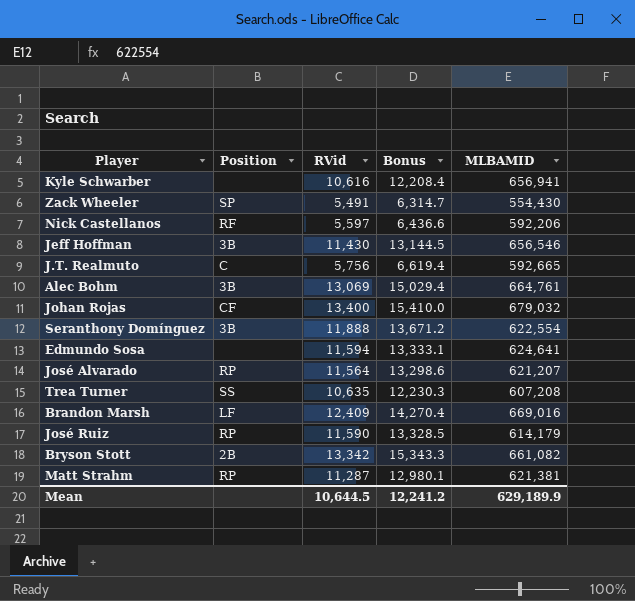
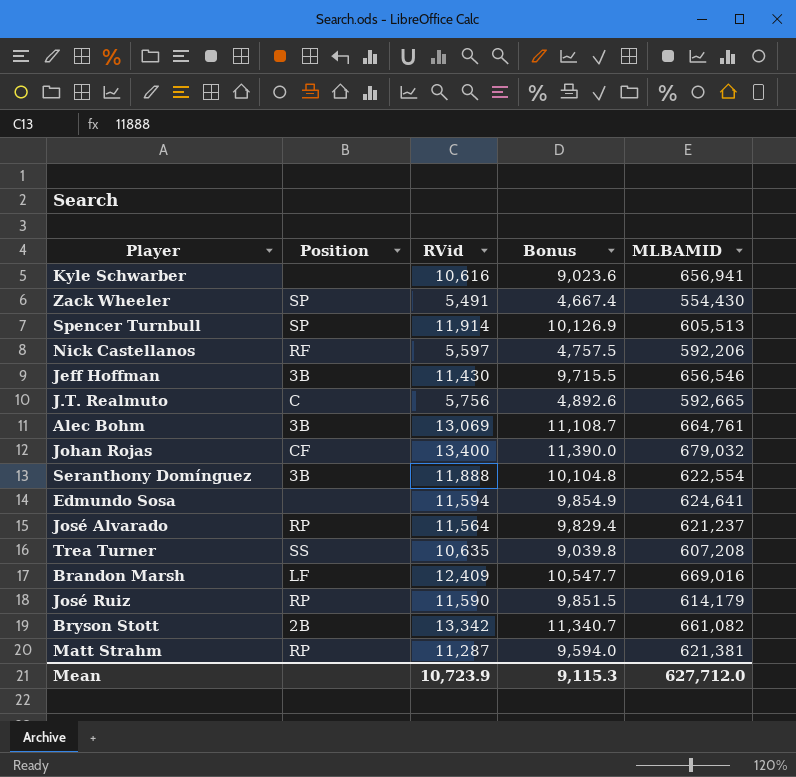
column Bonus | formula: [RVid] * 1.15 -> [RVid] * 0.85
row Spencer Turnbull: none -> SP | 11,914 | 10,126.9 | 605,513
José Alvarado | MLBAMID: 621,207 -> 621,237
Mean | RVid: 10,644.5 -> 10,723.9
Mean | Bonus: 12,241.2 -> 9,115.3
Mean | MLBAMID: 629,189.9 -> 627,712.0

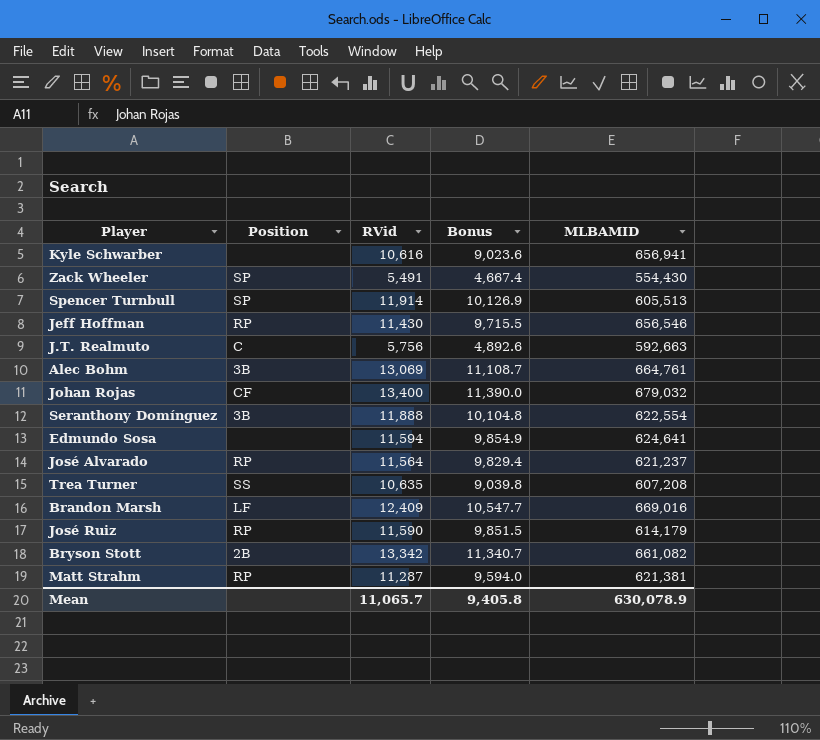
row Nick Castellanos: RF | 5,597 | 4,757.5 | 592,206 -> none
Jeff Hoffman | Position: 3B -> RP
J.T. Realmuto | MLBAMID: 592,665 -> 592,663
Mean | RVid: 10,723.9 -> 11,065.7
Mean | Bonus: 9,115.3 -> 9,405.8
Mean | MLBAMID: 627,712.0 -> 630,078.9

